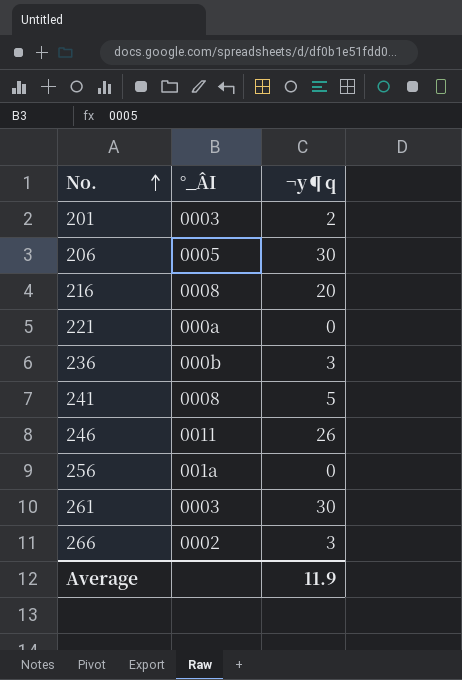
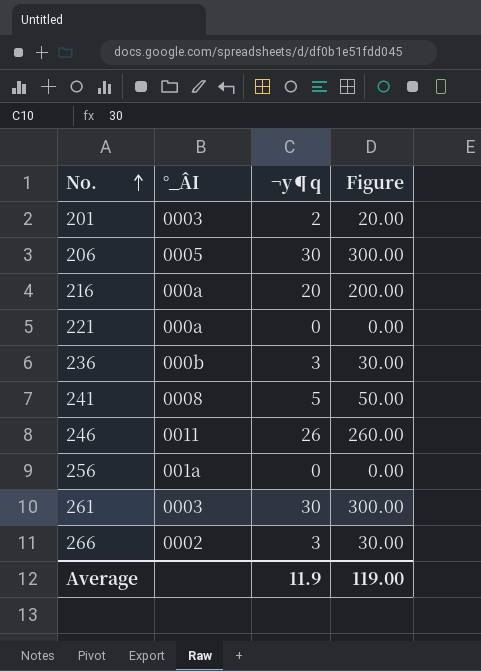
column Figure | formula: none -> [¬y¶q] * 10
216 | °_ÂI: 0008 -> 000a

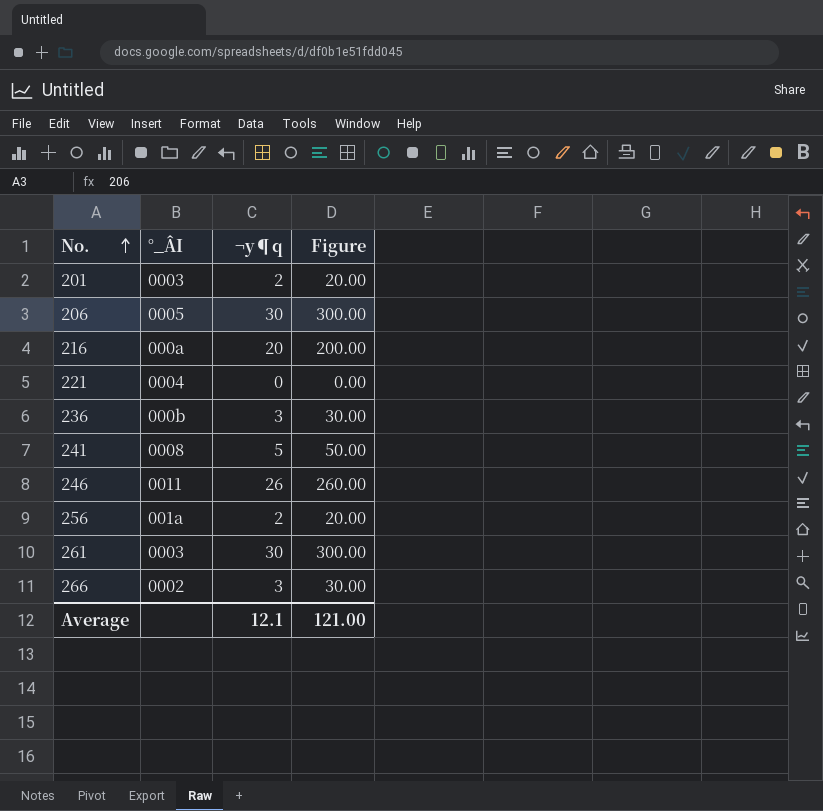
221 | °_ÂI: 000a -> 0004
256 | ¬y¶q: 0 -> 2
256 | Figure: 0.00 -> 20.00
Average | ¬y¶q: 11.9 -> 12.1
Average | Figure: 119.00 -> 121.00

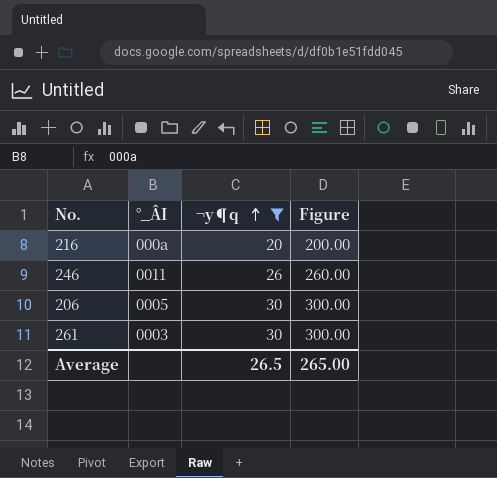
filter: none -> ¬y¶q >= 20
row order: No. ascending -> ¬y¶q ascending
Average | ¬y¶q: 12.1 -> 26.5
Average | Figure: 121.00 -> 265.00

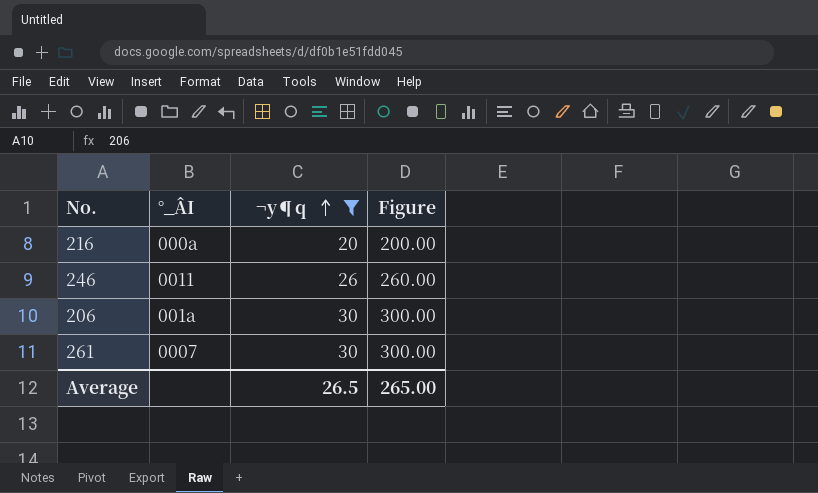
206 | °_ÂI: 0005 -> 001a
261 | °_ÂI: 0003 -> 0007

